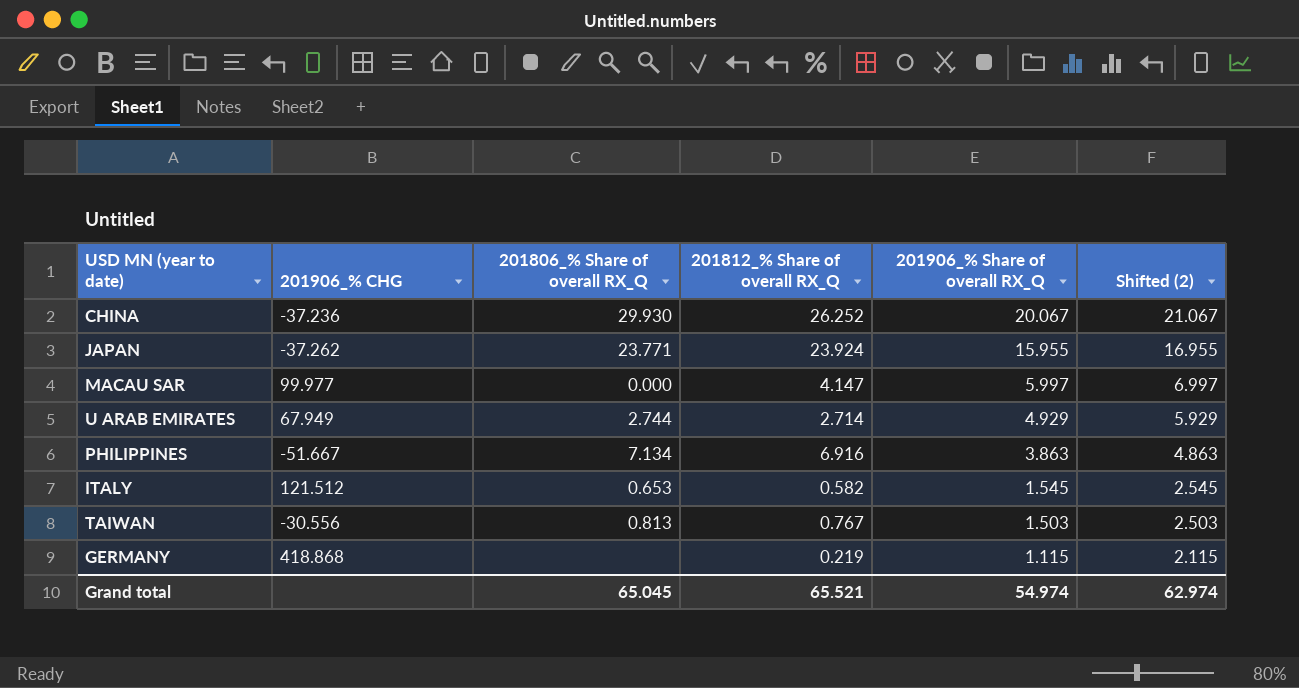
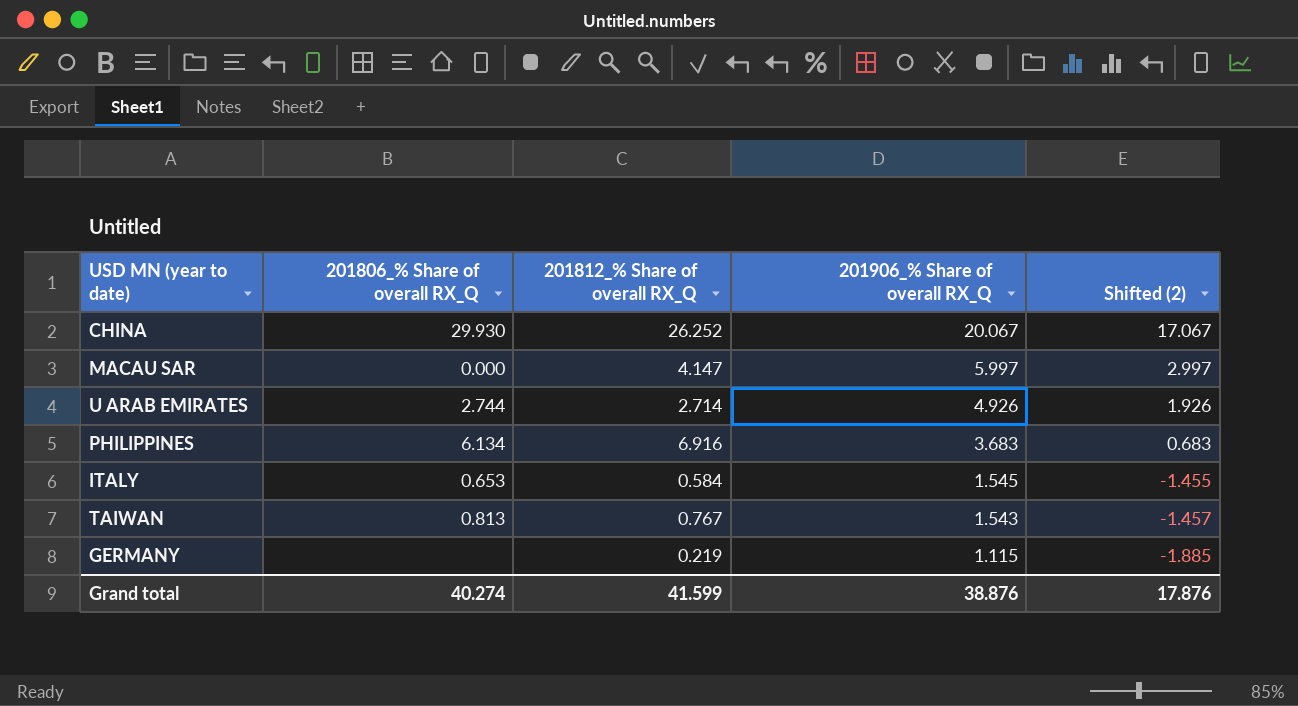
column 201906_% CHG | position: 2 -> none
column Shifted (2) | formula: [201906_% Share of overall RX_Q] + 1 -> [201906_% Share of overall RX_Q] - 3
row JAPAN: -37.262 | 23.771 | 23.924 | 15.955 | 16.955 -> none
U ARAB EMIRATES | 201906_% Share of overall RX_Q: 4.929 -> 4.926
PHILIPPINES | 201806_% Share of overall RX_Q: 7.134 -> 6.134
PHILIPPINES | 201906_% Share of overall RX_Q: 3.863 -> 3.683
ITALY | 201812_% Share of overall RX_Q: 0.582 -> 0.584
TAIWAN | 201906_% Share of overall RX_Q: 1.503 -> 1.543
Grand total | 201806_% Share of overall RX_Q: 65.045 -> 40.274
Grand total | 201812_% Share of overall RX_Q: 65.521 -> 41.599
Grand total | 201906_% Share of overall RX_Q: 54.974 -> 38.876
Grand total | Shifted (2): 62.974 -> 17.876

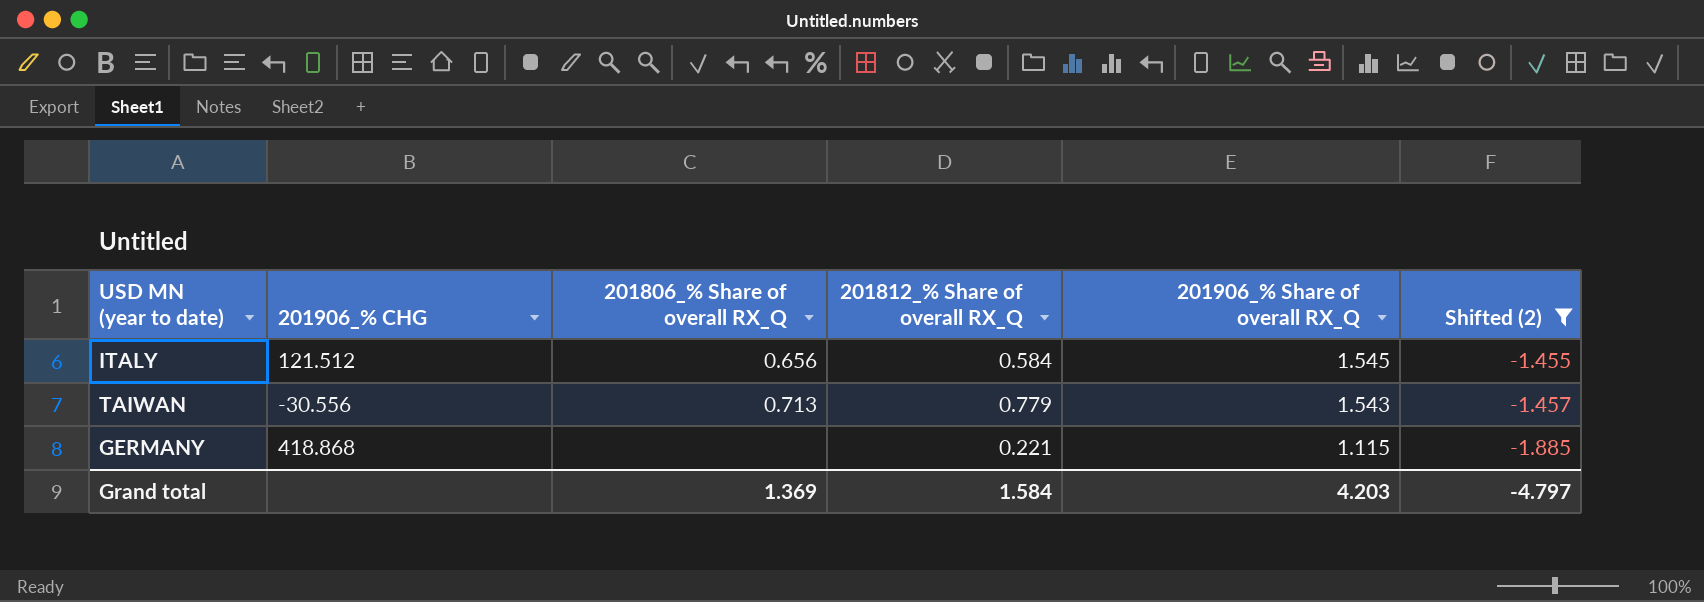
filter: none -> Shifted (2) <= -1.455
column 201906_% CHG | position: none -> 2
ITALY | 201806_% Share of overall RX_Q: 0.653 -> 0.656
TAIWAN | 201806_% Share of overall RX_Q: 0.813 -> 0.713
TAIWAN | 201812_% Share of overall RX_Q: 0.767 -> 0.779
GERMANY | 201812_% Share of overall RX_Q: 0.219 -> 0.221
Grand total | 201806_% Share of overall RX_Q: 40.274 -> 1.369
Grand total | 201812_% Share of overall RX_Q: 41.599 -> 1.584
Grand total | 201906_% Share of overall RX_Q: 38.876 -> 4.203
Grand total | Shifted (2): 17.876 -> -4.797

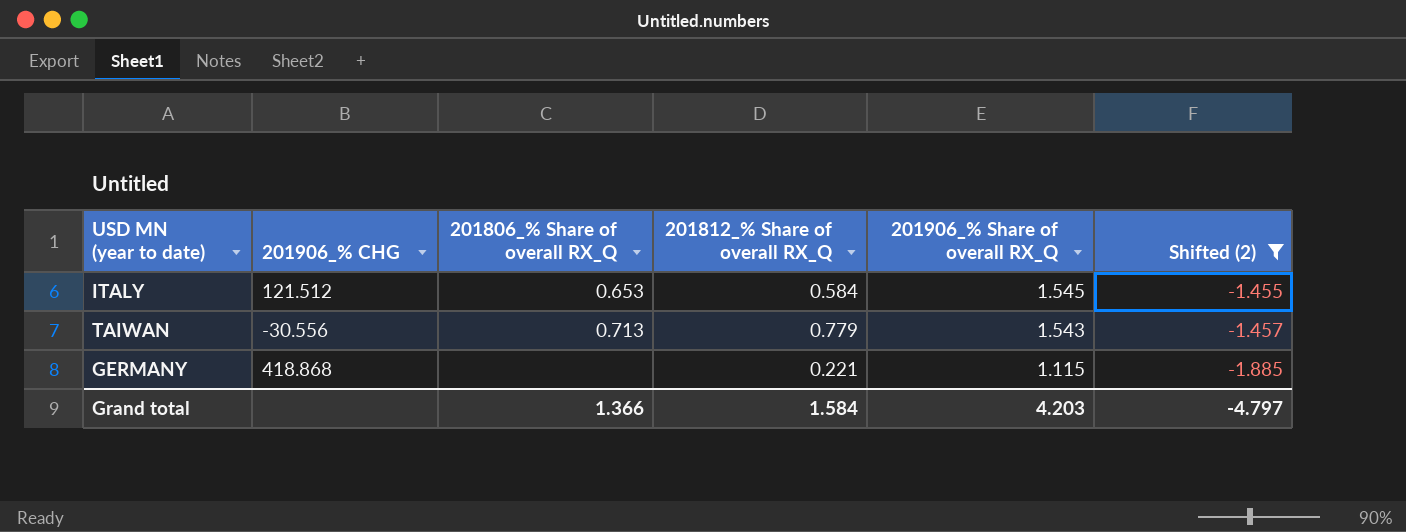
ITALY | 201806_% Share of overall RX_Q: 0.656 -> 0.653
Grand total | 201806_% Share of overall RX_Q: 1.369 -> 1.366

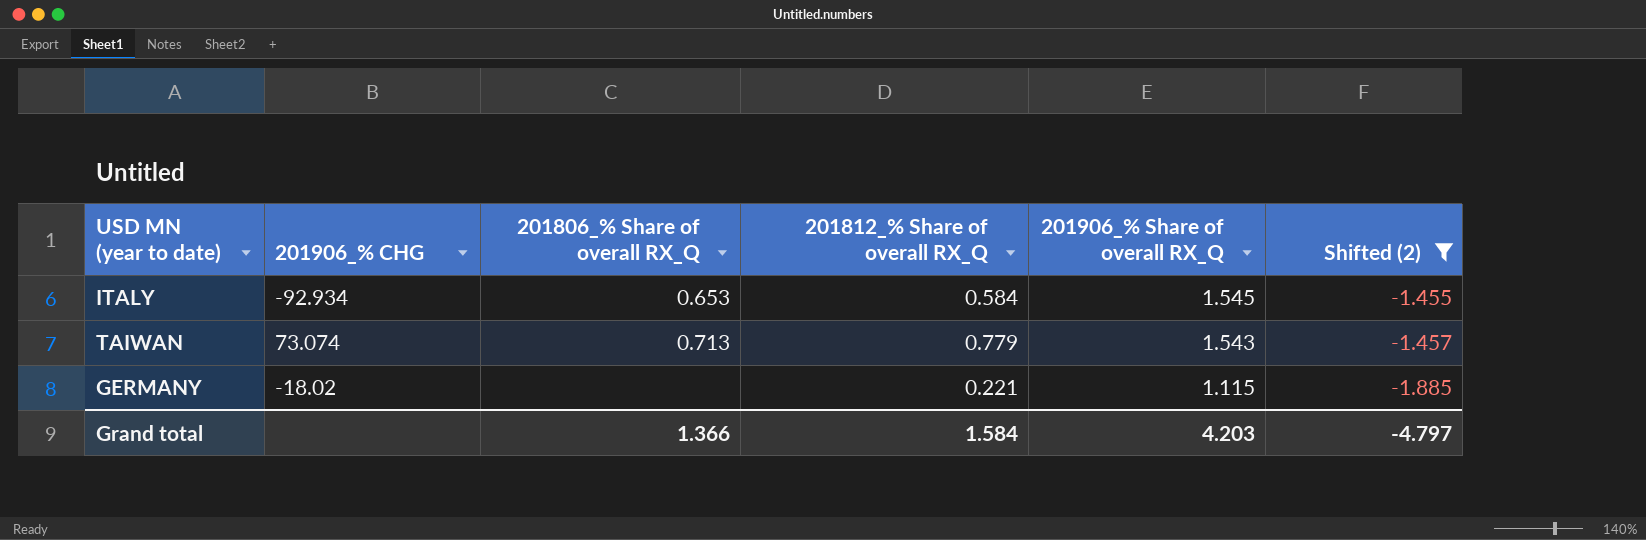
ITALY | 201906_% CHG: 121.512 -> -92.934
TAIWAN | 201906_% CHG: -30.556 -> 73.074
GERMANY | 201906_% CHG: 418.868 -> -18.02

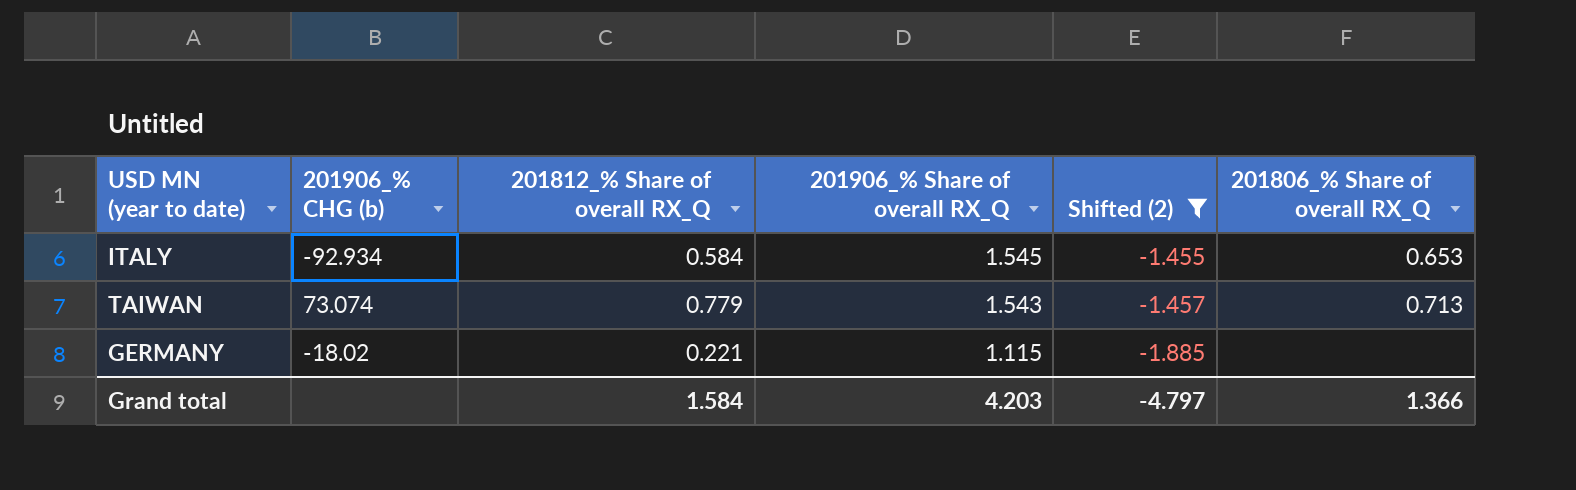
column name: 201906_% CHG -> 201906_% CHG (b)
column 201806_% Share of overall RX_Q | position: 3 -> 6

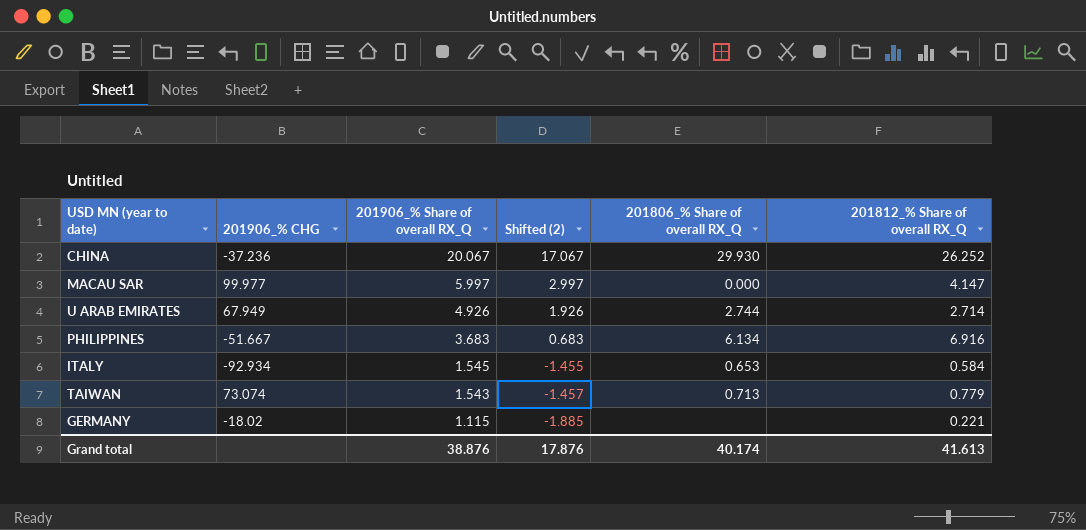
filter: Shifted (2) <= -1.455 -> none
column name: 201906_% CHG (b) -> 201906_% CHG
column 201812_% Share of overall RX_Q | position: 3 -> 6
Grand total | 201906_% Share of overall RX_Q: 4.203 -> 38.876
Grand total | Shifted (2): -4.797 -> 17.876
Grand total | 201806_% Share of overall RX_Q: 1.366 -> 40.174
Grand total | 201812_% Share of overall RX_Q: 1.584 -> 41.613

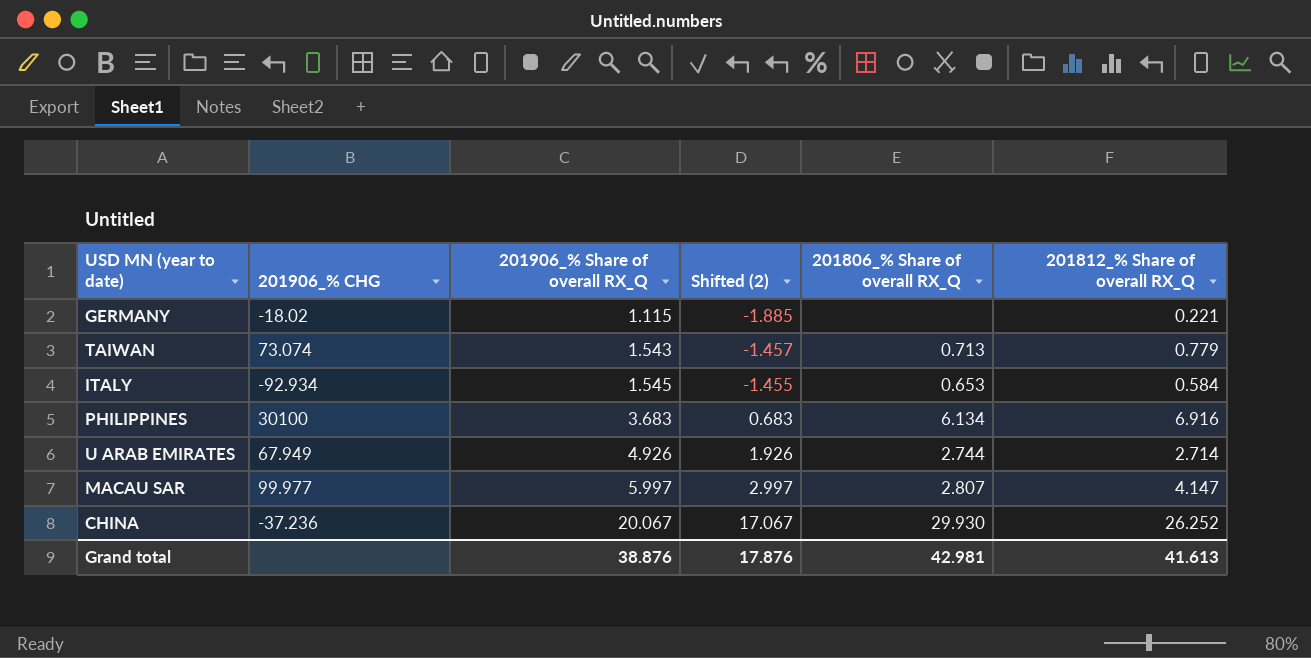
row order: 201906_% Share of overall RX_Q descending -> 201906_% Share of overall RX_Q ascending
PHILIPPINES | 201906_% CHG: -51.667 -> 30100
MACAU SAR | 201806_% Share of overall RX_Q: 0.000 -> 2.807
Grand total | 201806_% Share of overall RX_Q: 40.174 -> 42.981

